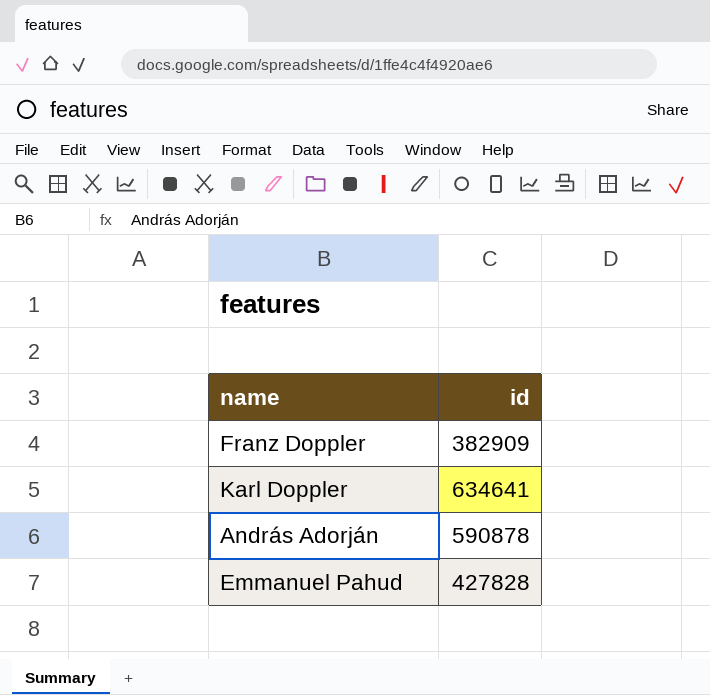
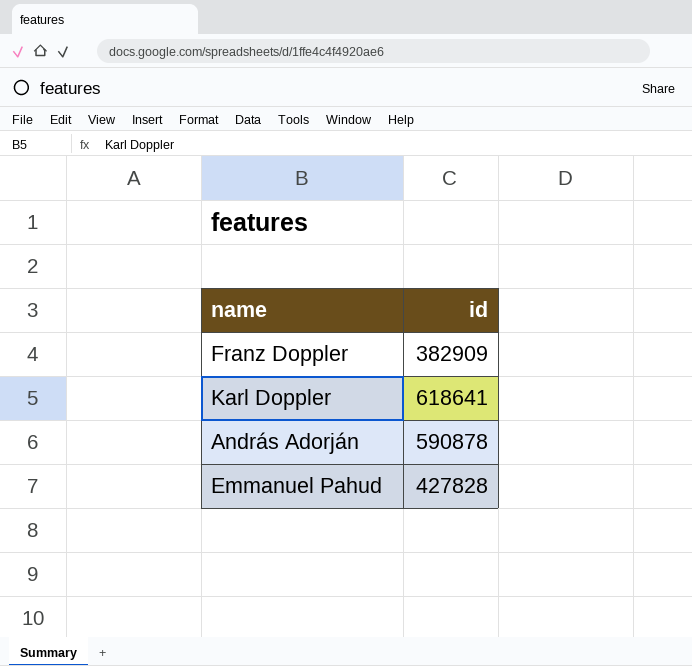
Karl Doppler | id: 634641 -> 618641

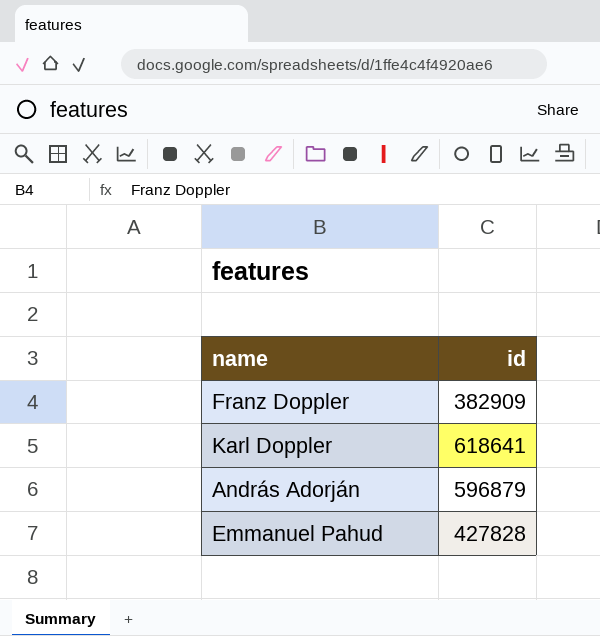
András Adorján | id: 590878 -> 596879

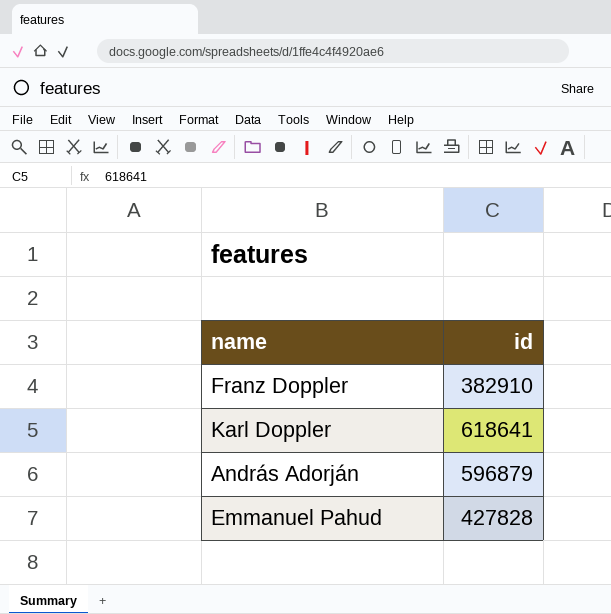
Franz Doppler | id: 382909 -> 382910

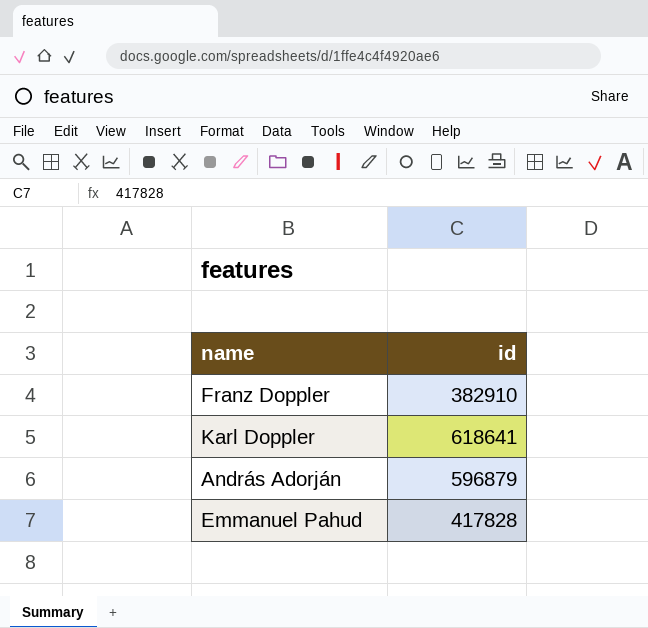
Emmanuel Pahud | id: 427828 -> 417828

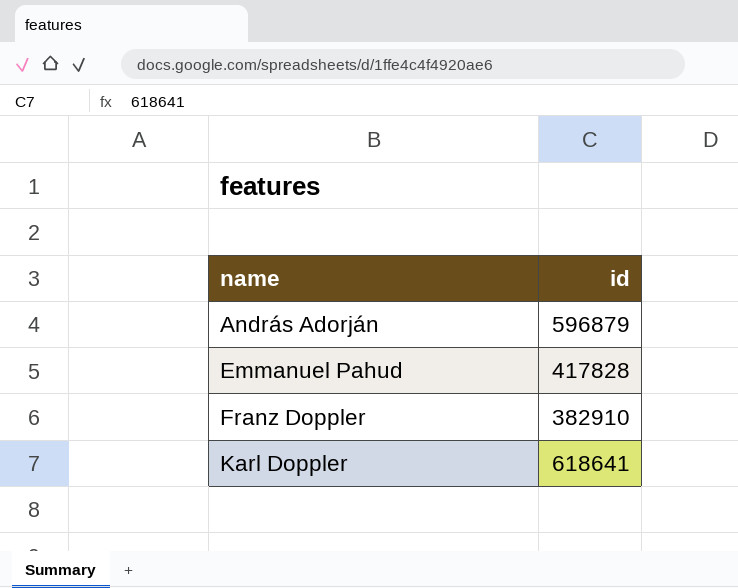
row order: none -> name ascending

